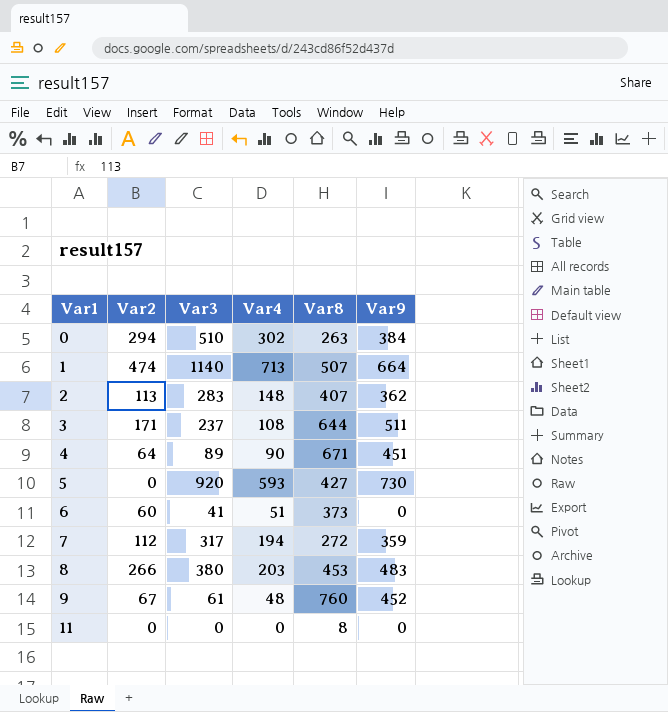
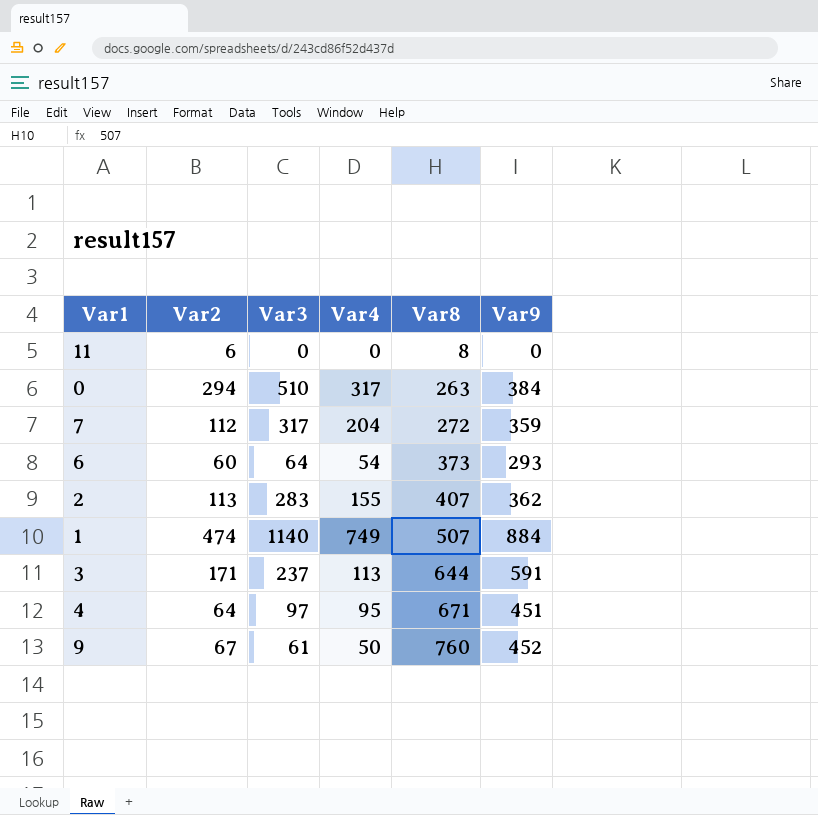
row order: Var1 ascending -> Var8 ascending
row 5: 0 | 920 | 593 | 427 | 730 -> none
row 8: 266 | 380 | 203 | 453 | 483 -> none
11 | Var2: 0 -> 6
0 | Var4: 302 -> 317
7 | Var4: 194 -> 204
6 | Var3: 41 -> 64
6 | Var4: 51 -> 54
6 | Var9: 0 -> 293
2 | Var4: 148 -> 155
1 | Var4: 713 -> 749
1 | Var9: 664 -> 884
3 | Var4: 108 -> 113
3 | Var9: 511 -> 591
4 | Var3: 89 -> 97
4 | Var4: 90 -> 95
9 | Var4: 48 -> 50

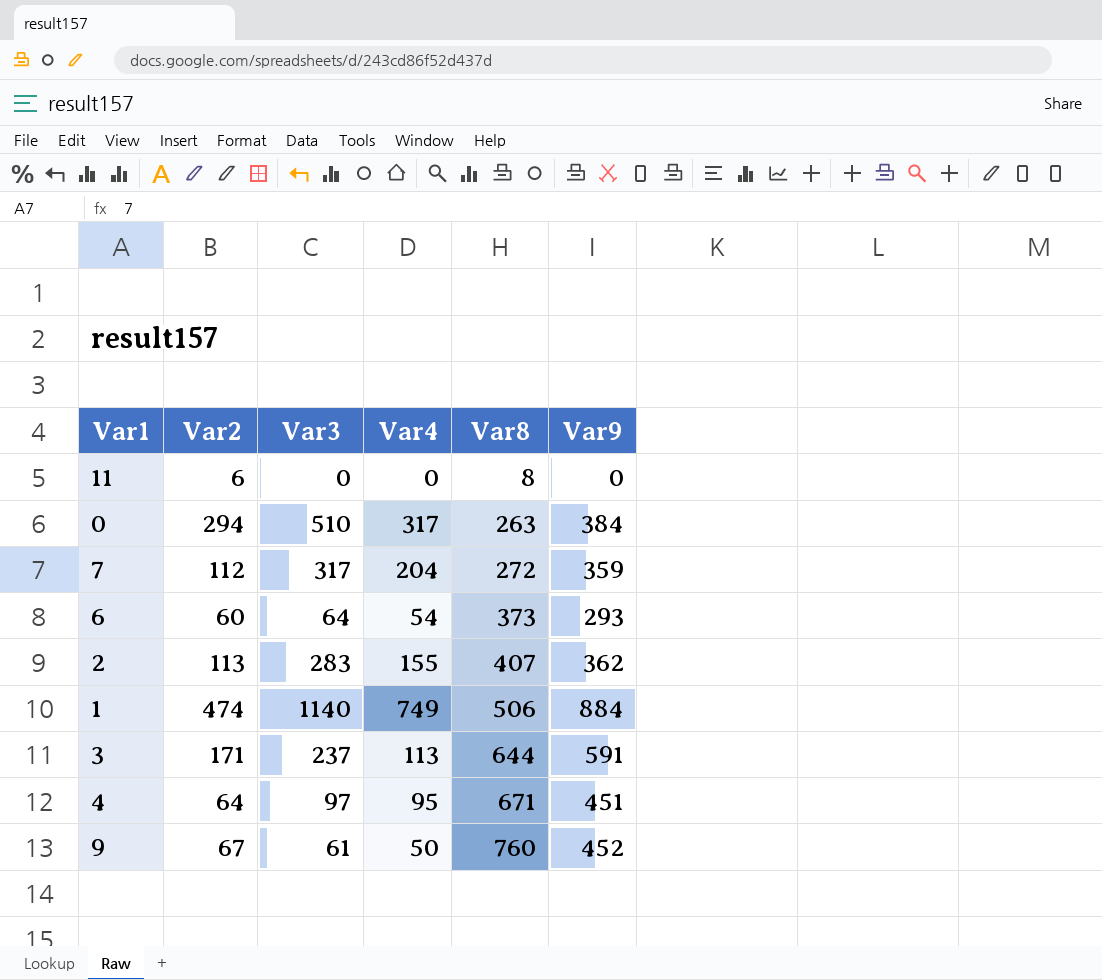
1 | Var8: 507 -> 506

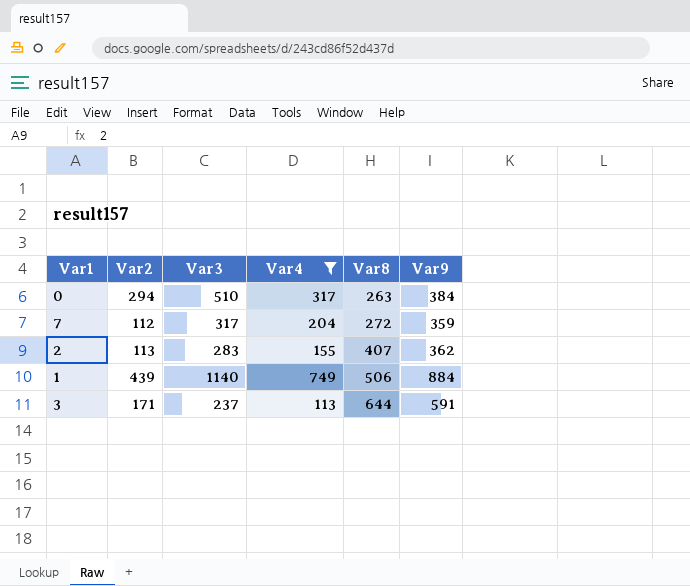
filter: none -> Var4 >= 113
1 | Var2: 474 -> 439

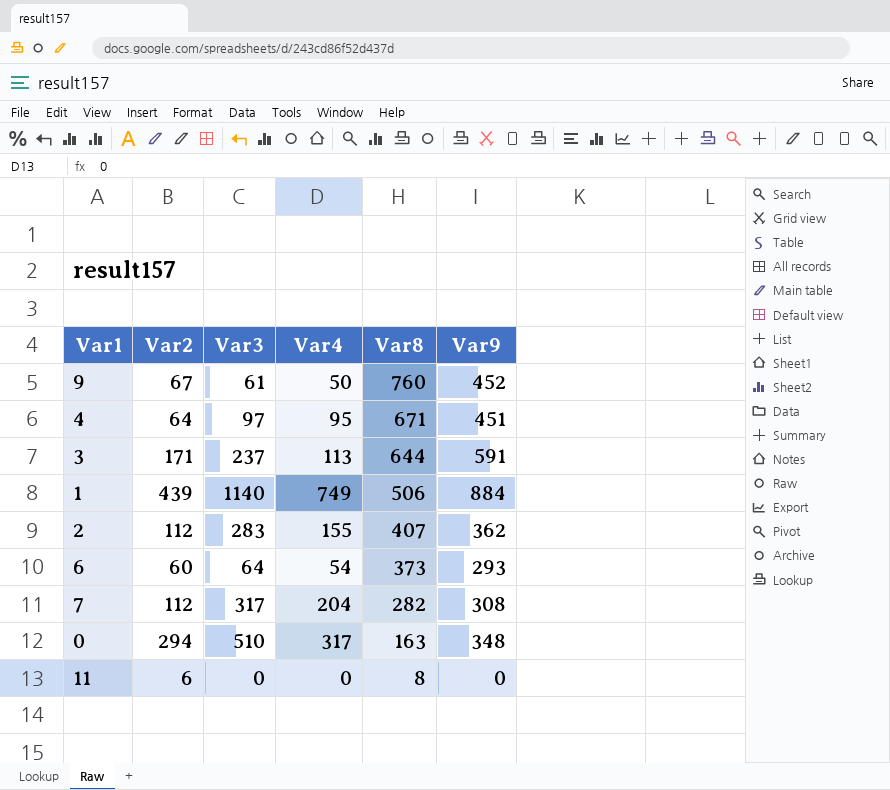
filter: Var4 >= 113 -> none
row order: Var8 ascending -> Var8 descending
2 | Var2: 113 -> 112
7 | Var8: 272 -> 282
7 | Var9: 359 -> 308
0 | Var8: 263 -> 163
0 | Var9: 384 -> 348

